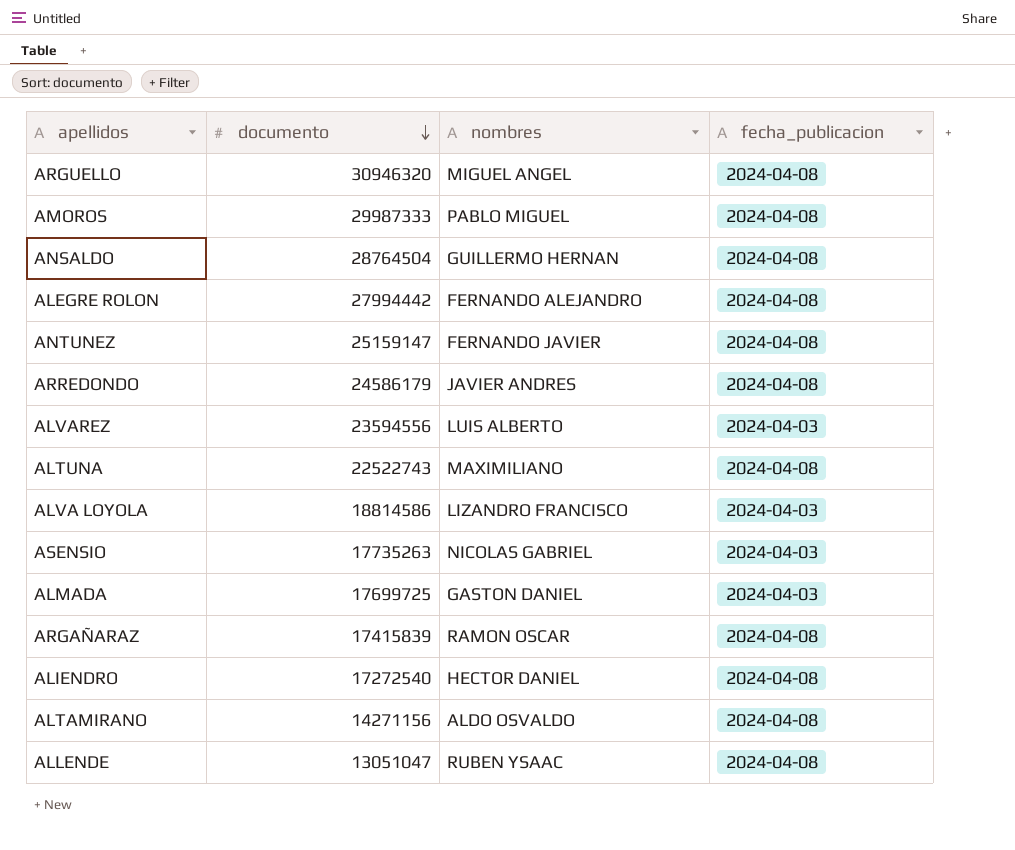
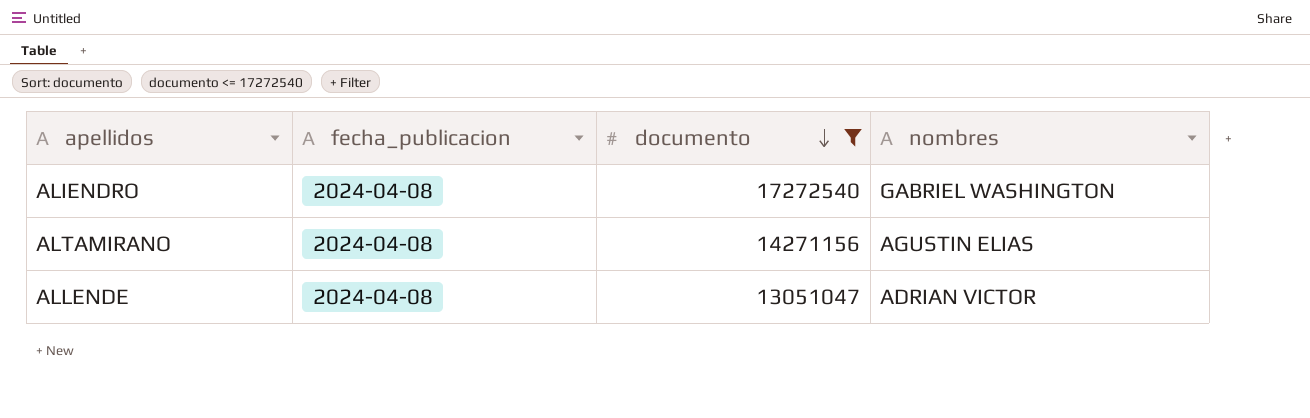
filter: none -> documento <= 17272540
column fecha_publicacion | position: 4 -> 2
ALIENDRO | nombres: HECTOR DANIEL -> GABRIEL WASHINGTON
ALTAMIRANO | nombres: ALDO OSVALDO -> AGUSTIN ELIAS
ALLENDE | nombres: RUBEN YSAAC -> ADRIAN VICTOR

